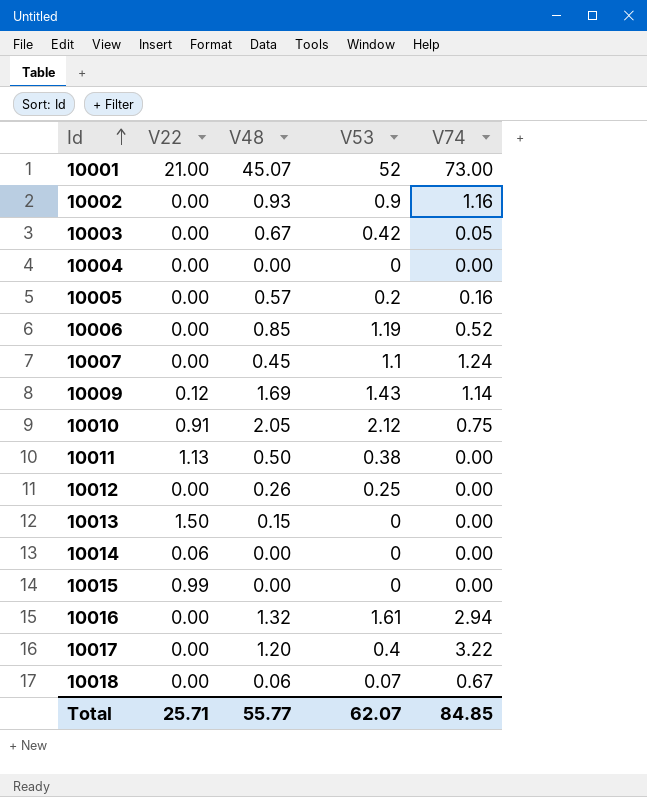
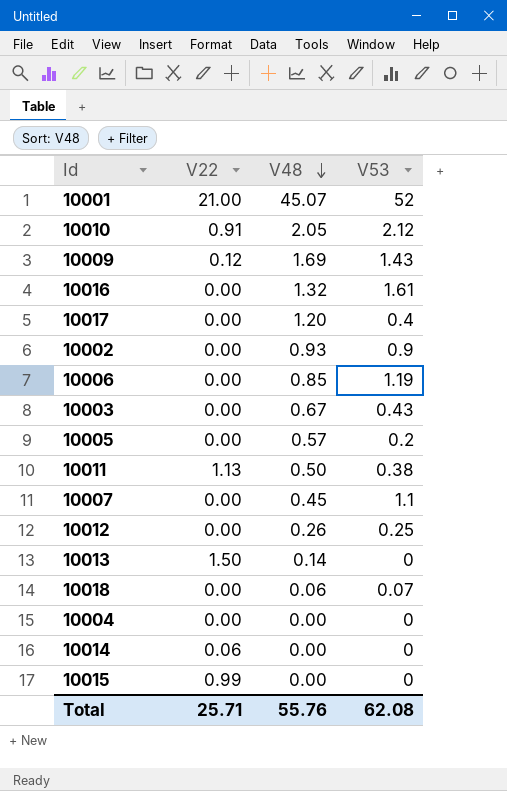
row order: Id ascending -> V48 descending
column V74 | position: 5 -> none
10003 | V53: 0.42 -> 0.43
10013 | V48: 0.15 -> 0.14
Total | V48: 55.77 -> 55.76
Total | V53: 62.07 -> 62.08

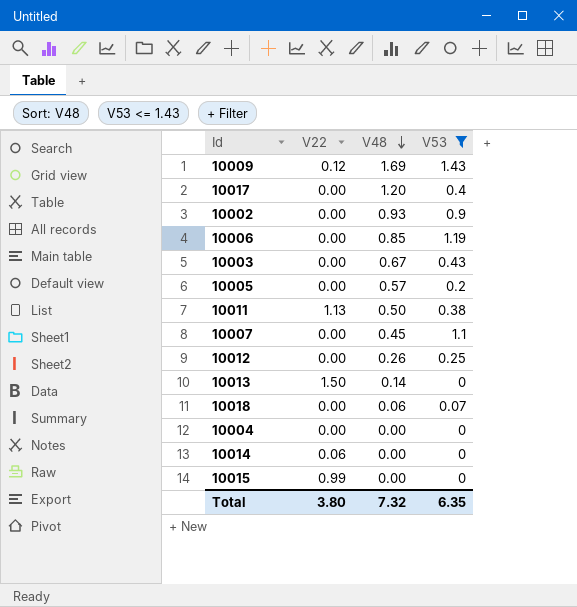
filter: none -> V53 <= 1.43
Total | V22: 25.71 -> 3.80
Total | V48: 55.76 -> 7.32
Total | V53: 62.08 -> 6.35

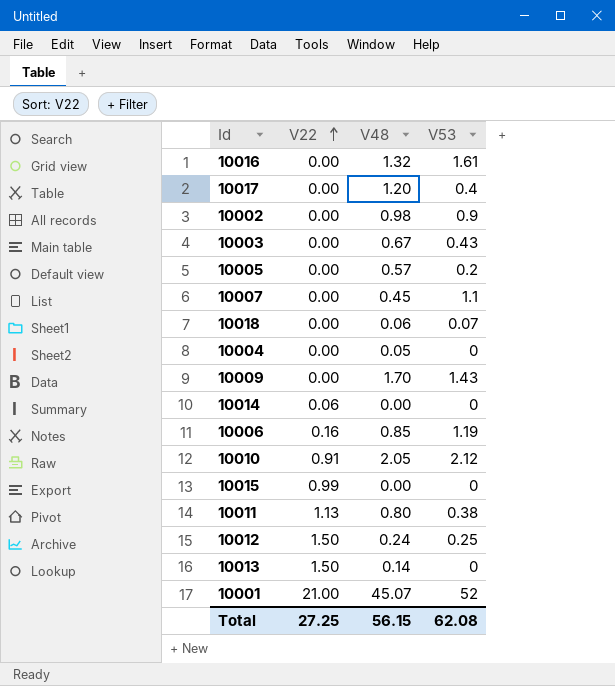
filter: V53 <= 1.43 -> none
row order: V48 descending -> V22 ascending
10002 | V48: 0.93 -> 0.98
10004 | V48: 0.00 -> 0.05
10009 | V22: 0.12 -> 0.00
10009 | V48: 1.69 -> 1.70
10006 | V22: 0.00 -> 0.16
10011 | V48: 0.50 -> 0.80
10012 | V22: 0.00 -> 1.50
10012 | V48: 0.26 -> 0.24
Total | V22: 3.80 -> 27.25
Total | V48: 7.32 -> 56.15
Total | V53: 6.35 -> 62.08

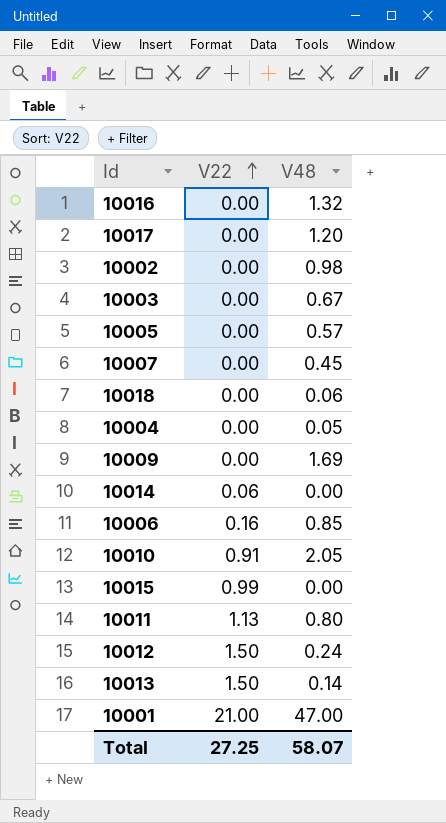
column V53 | position: 4 -> none
10009 | V48: 1.70 -> 1.69
10001 | V48: 45.07 -> 47.00
Total | V48: 56.15 -> 58.07

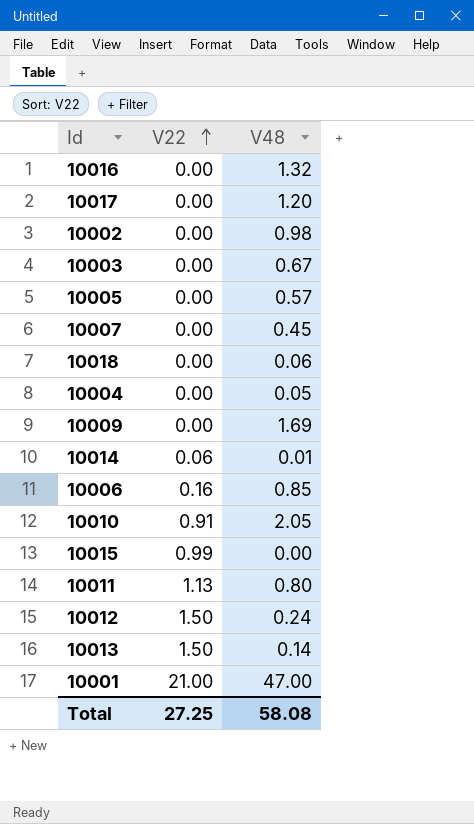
10014 | V48: 0.00 -> 0.01
Total | V48: 58.07 -> 58.08

